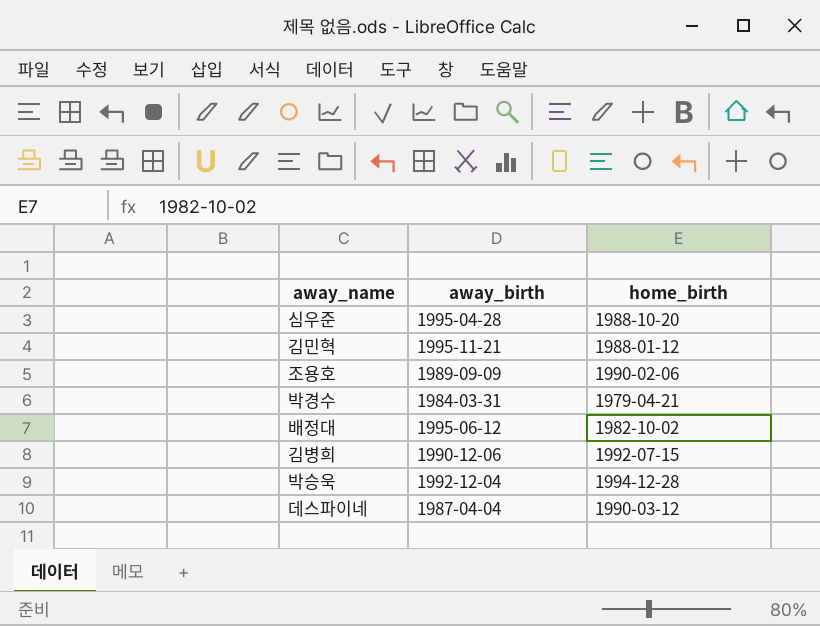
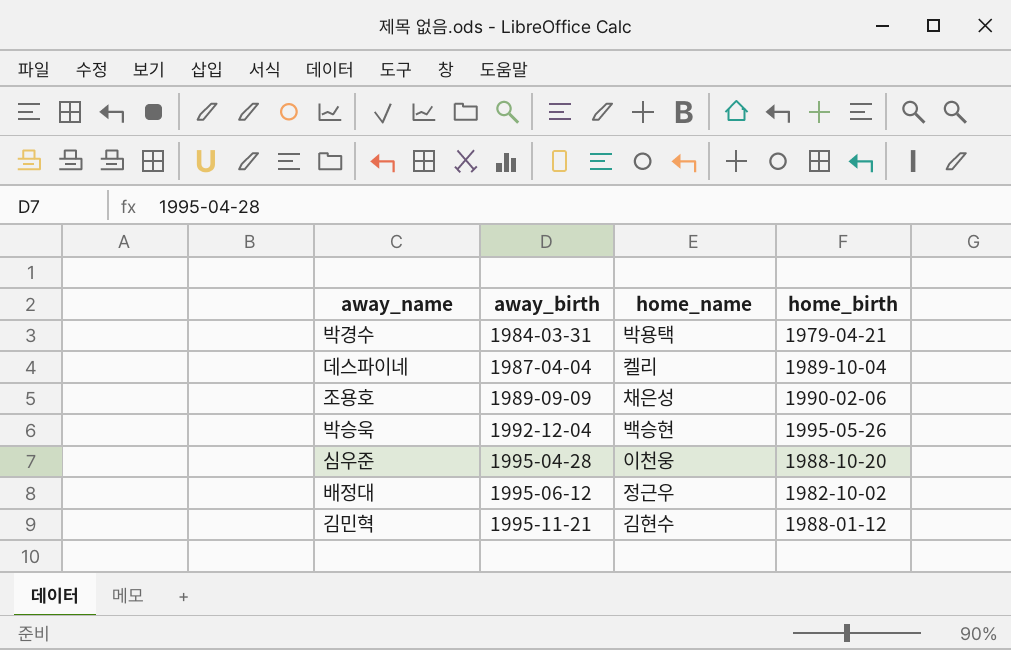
row order: none -> away_birth ascending
column home_name | position: none -> 3
row 김병희: 1990-12-06 | 1992-07-15 -> none
데스파이네 | home_birth: 1990-03-12 -> 1989-10-04
박승욱 | home_birth: 1994-12-28 -> 1995-05-26

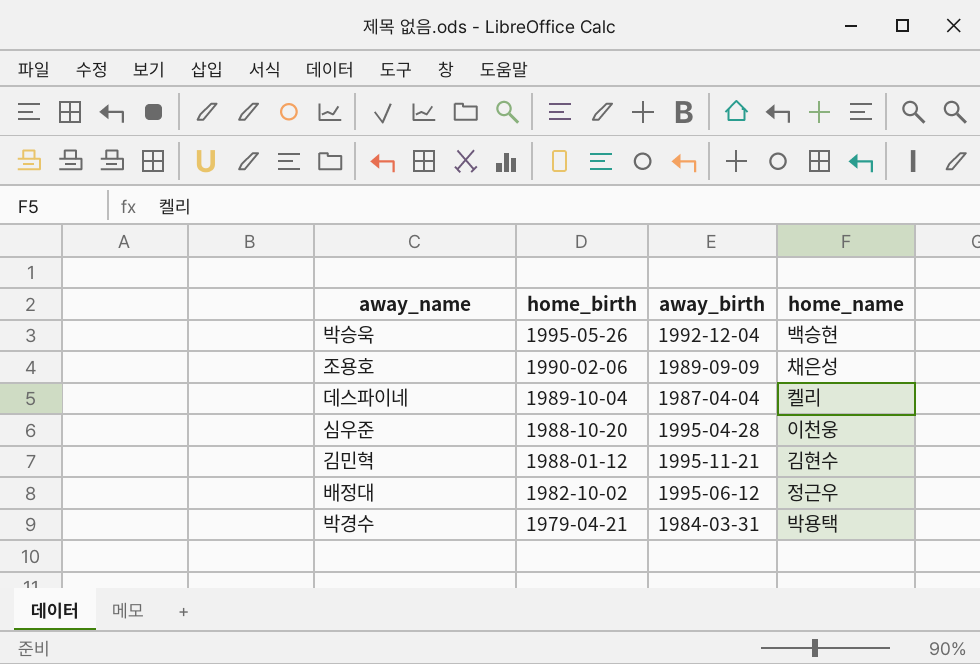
row order: away_birth ascending -> home_birth descending
column home_birth | position: 4 -> 2

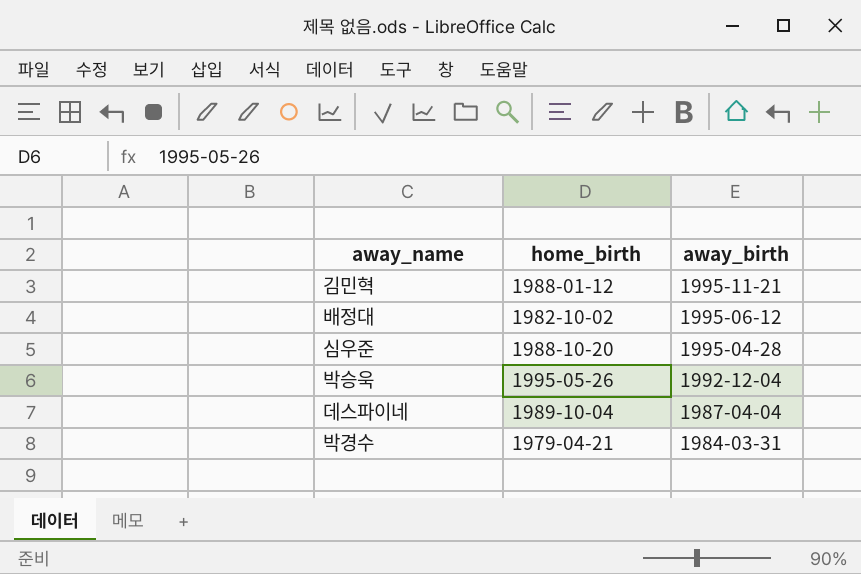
row order: home_birth descending -> away_birth descending
column home_name | position: 4 -> none
row 조용호: 1990-02-06 | 1989-09-09 | 채은성 -> none

